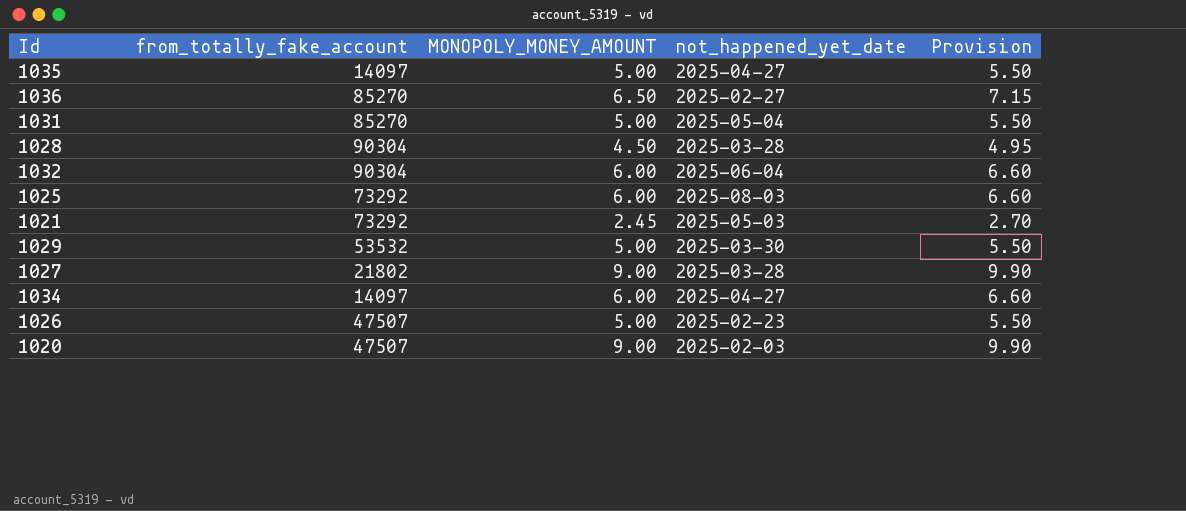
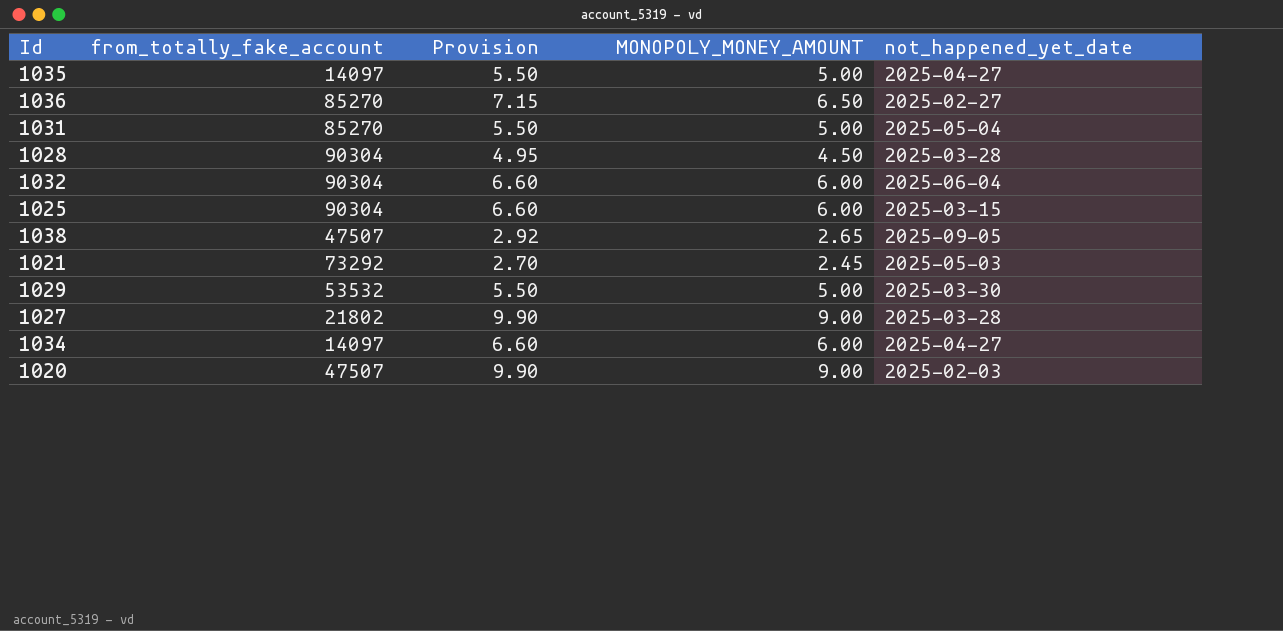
column Provision | position: 5 -> 3
row 1026: 47507 | 5.00 | 2025-02-23 | 5.50 -> none
1025 | from_totally_fake_account: 73292 -> 90304
1025 | not_happened_yet_date: 2025-08-03 -> 2025-03-15
row 1038: none -> 47507 | 2.92 | 2.65 | 2025-09-05

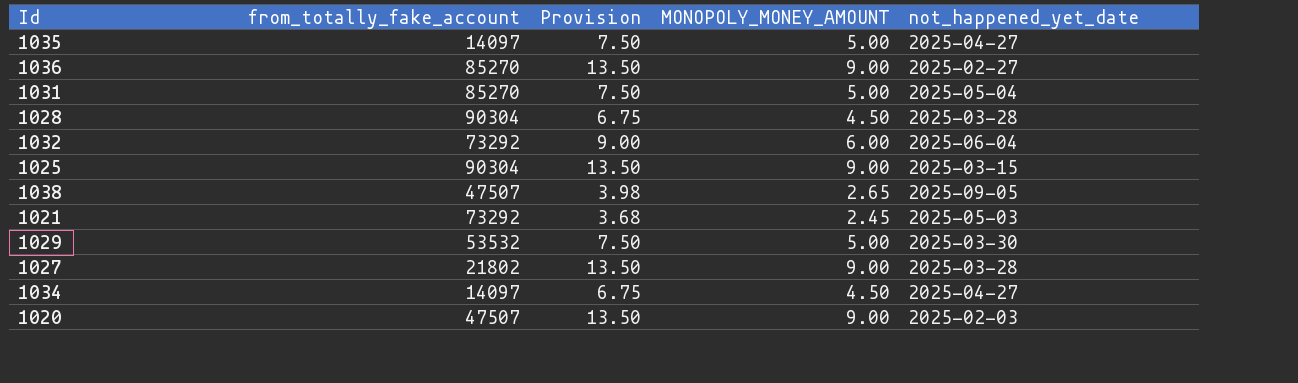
column Provision | formula: [MONOPOLY_MONEY_AMOUNT] * 1.1 -> [MONOPOLY_MONEY_AMOUNT] * 1.5
1036 | MONOPOLY_MONEY_AMOUNT: 6.50 -> 9.00
1032 | from_totally_fake_account: 90304 -> 73292
1025 | MONOPOLY_MONEY_AMOUNT: 6.00 -> 9.00
1034 | MONOPOLY_MONEY_AMOUNT: 6.00 -> 4.50

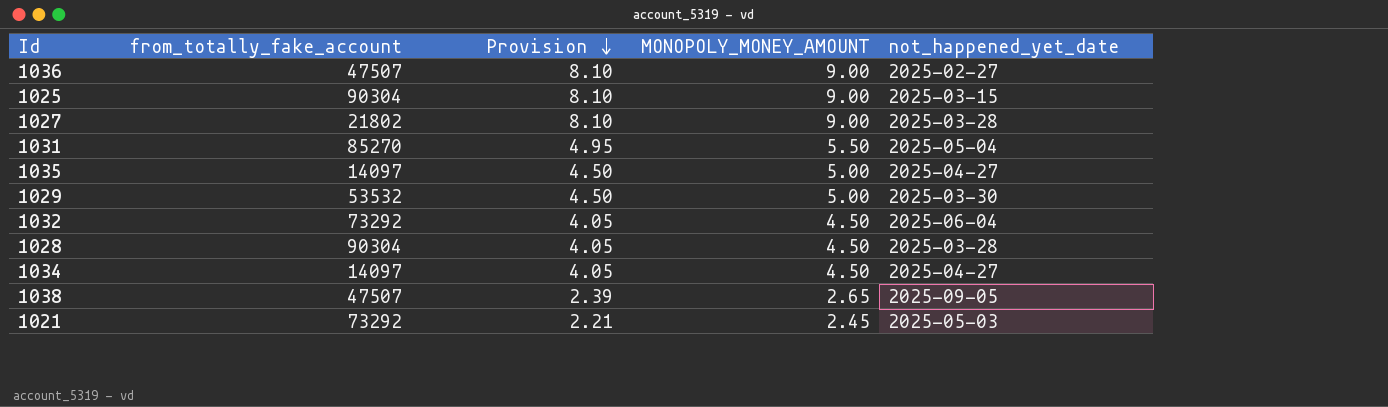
row order: none -> Provision descending
column Provision | formula: [MONOPOLY_MONEY_AMOUNT] * 1.5 -> [MONOPOLY_MONEY_AMOUNT] * 0.9
row 1020: 47507 | 13.50 | 9.00 | 2025-02-03 -> none
1036 | from_totally_fake_account: 85270 -> 47507
1031 | MONOPOLY_MONEY_AMOUNT: 5.00 -> 5.50
1032 | MONOPOLY_MONEY_AMOUNT: 6.00 -> 4.50

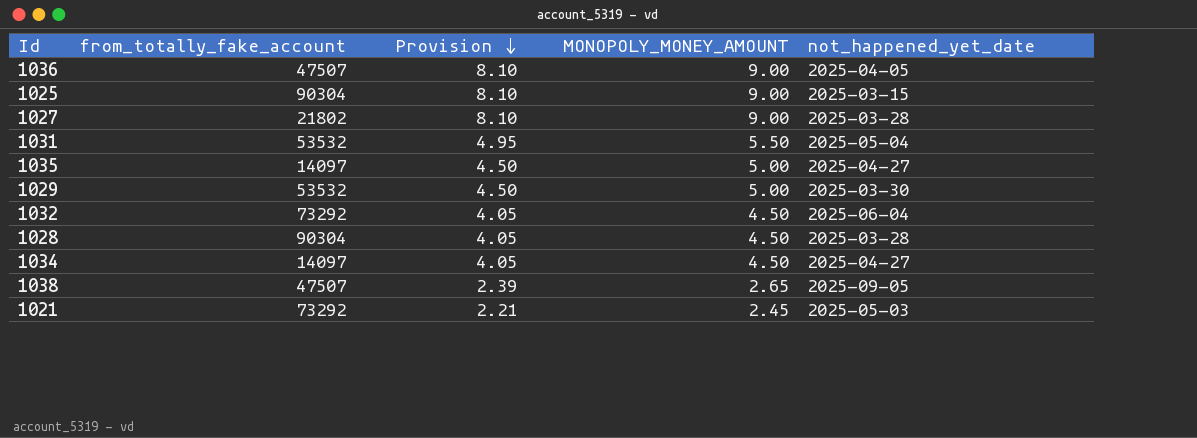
1036 | not_happened_yet_date: 2025-02-27 -> 2025-04-05
1031 | from_totally_fake_account: 85270 -> 53532

